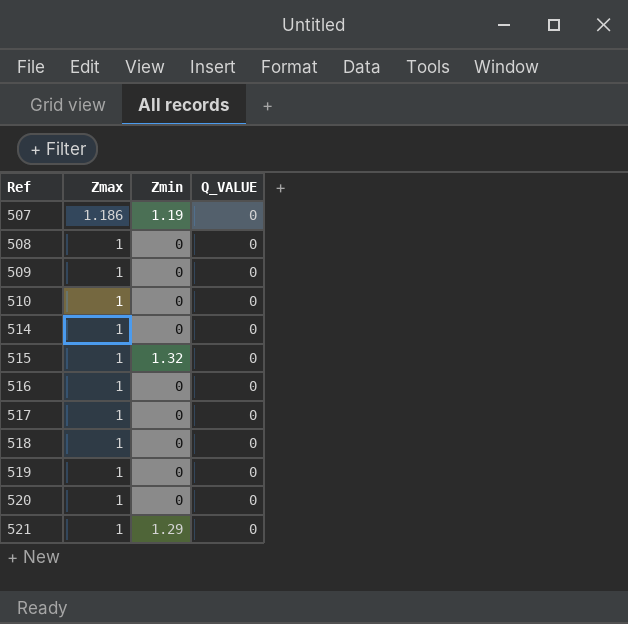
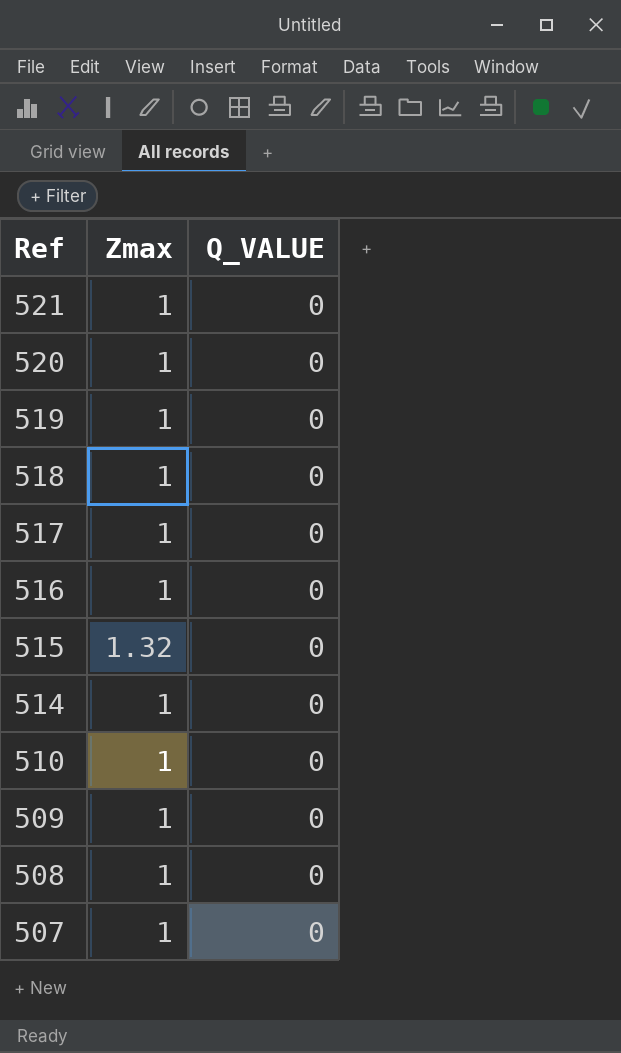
row order: Ref ascending -> Ref descending
column Zmin | position: 3 -> none
515 | Zmax: 1 -> 1.32
507 | Zmax: 1.186 -> 1

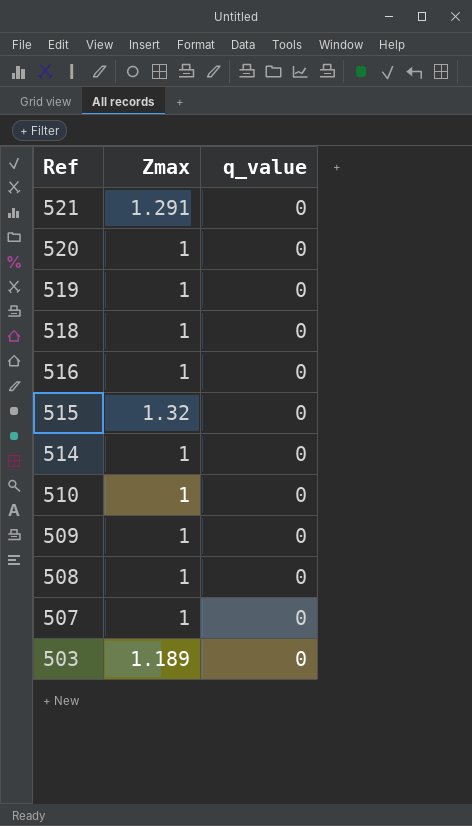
column name: Q_VALUE -> q_value
row 517: 1 | 0 -> none
521 | Zmax: 1 -> 1.291
row 503: none -> 1.189 | 0

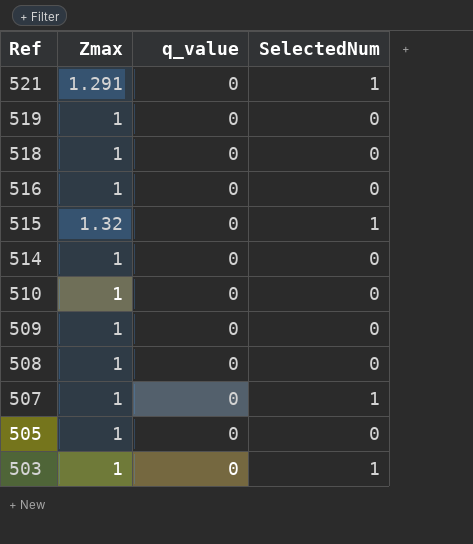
column SelectedNum | position: none -> 4
row 520: 1 | 0 -> none
row 505: none -> 1 | 0 | 0
503 | Zmax: 1.189 -> 1

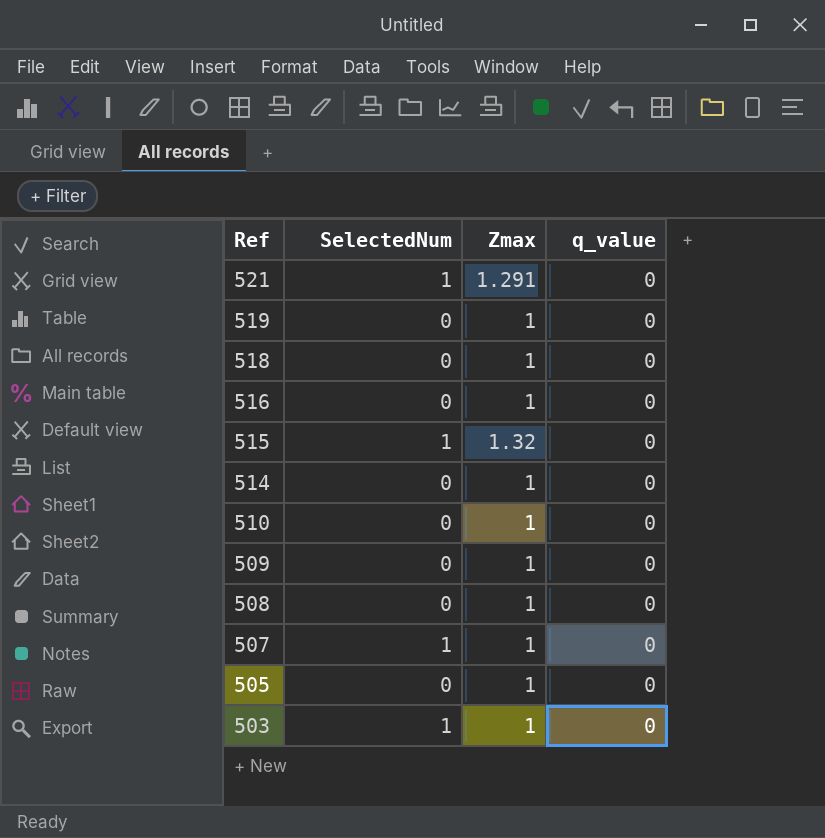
column SelectedNum | position: 4 -> 2

